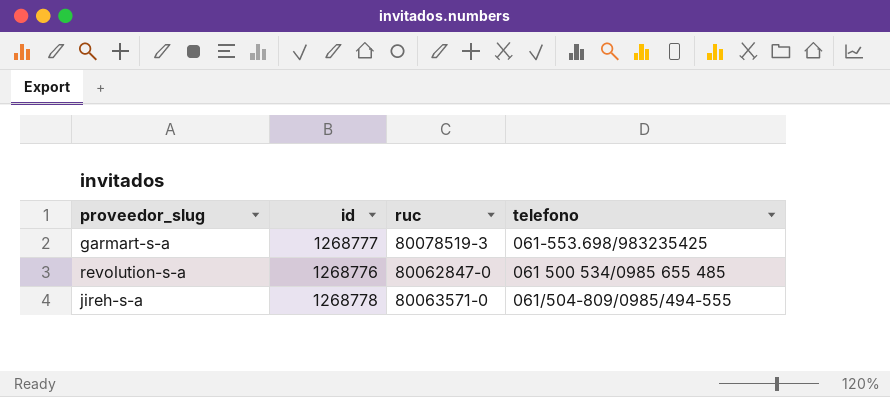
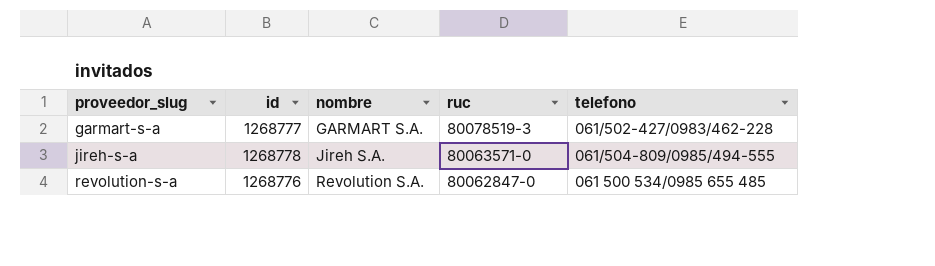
row order: none -> proveedor_slug ascending
column nombre | position: none -> 3
garmart-s-a | telefono: 061-553.698/983235425 -> 061/502-427/0983/462-228

